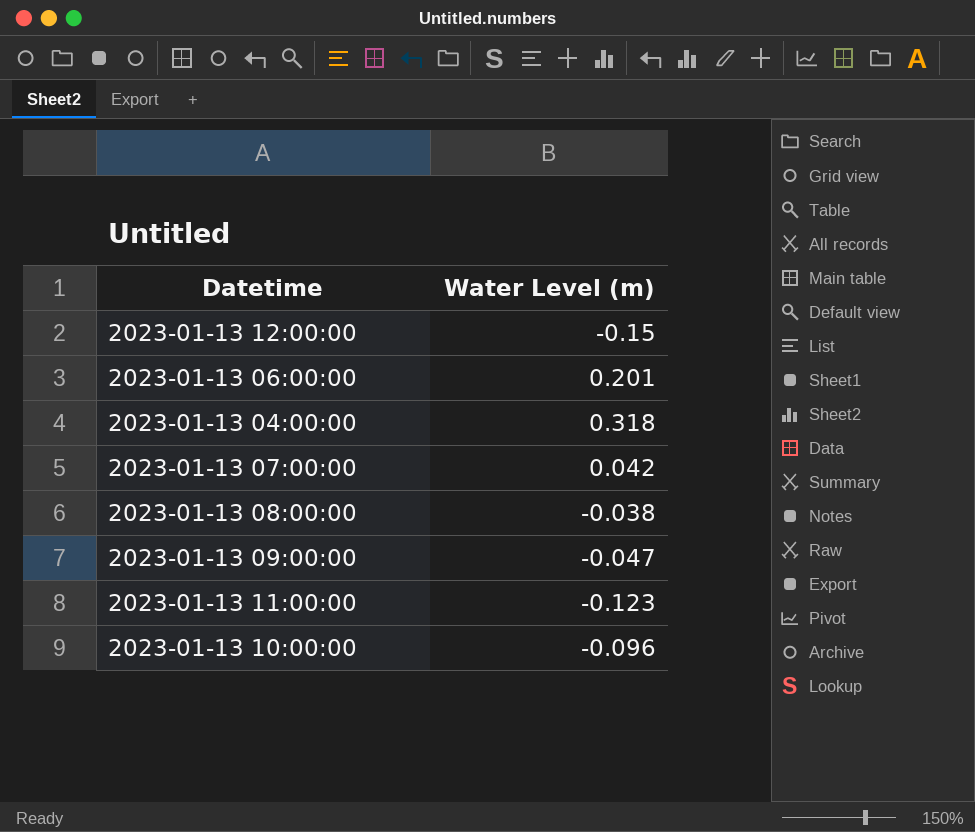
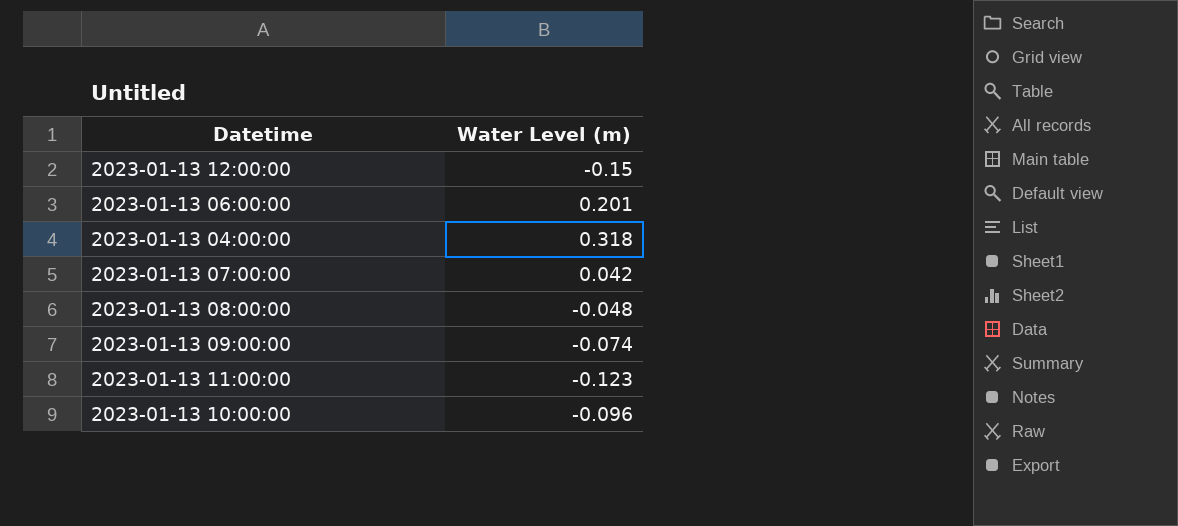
2023-01-13 08:00:00 | Water Level (m): -0.038 -> -0.048
2023-01-13 09:00:00 | Water Level (m): -0.047 -> -0.074

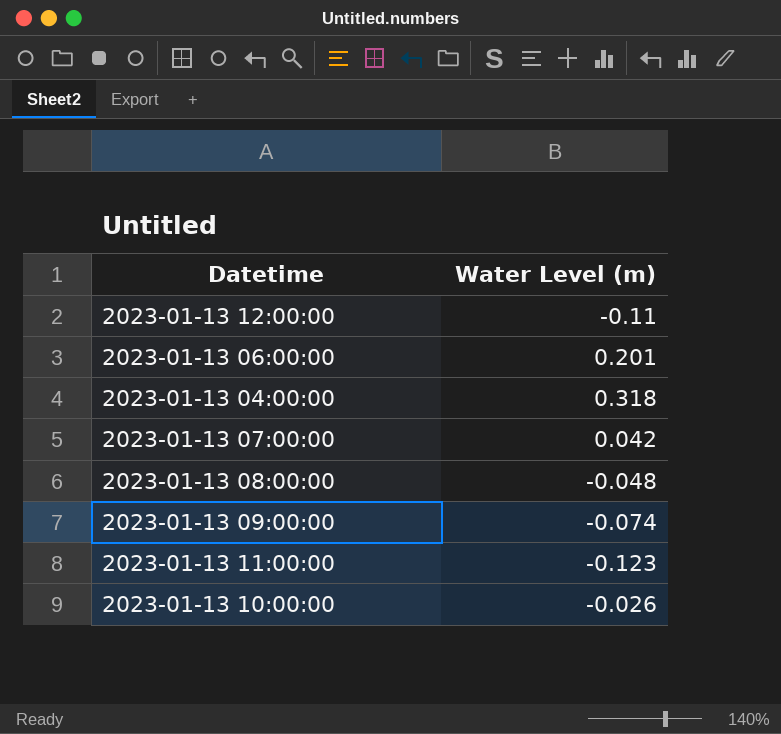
2023-01-13 12:00:00 | Water Level (m): -0.15 -> -0.11
2023-01-13 10:00:00 | Water Level (m): -0.096 -> -0.026

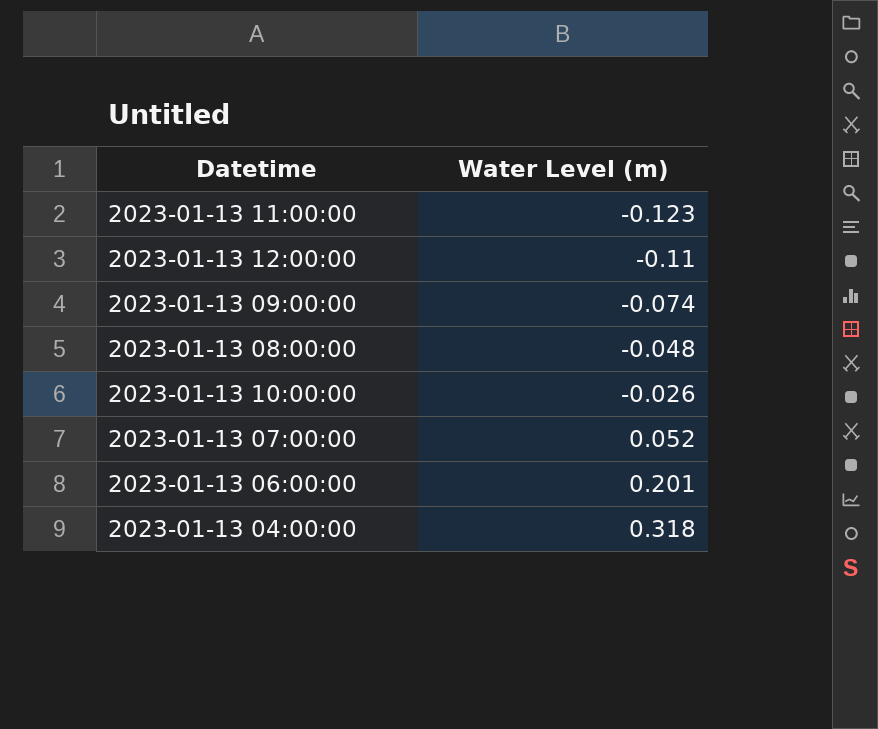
row order: none -> Water Level (m) ascending
2023-01-13 07:00:00 | Water Level (m): 0.042 -> 0.052

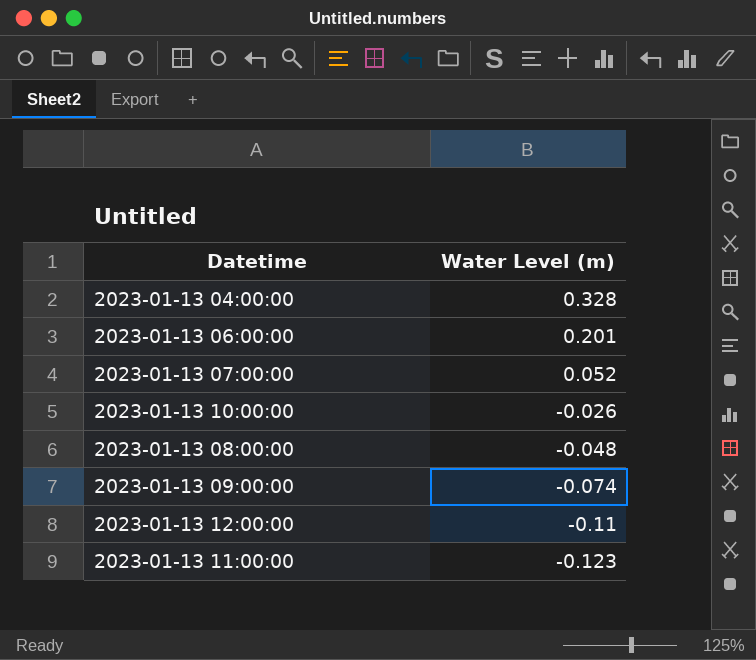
row order: Water Level (m) ascending -> Water Level (m) descending
2023-01-13 04:00:00 | Water Level (m): 0.318 -> 0.328

